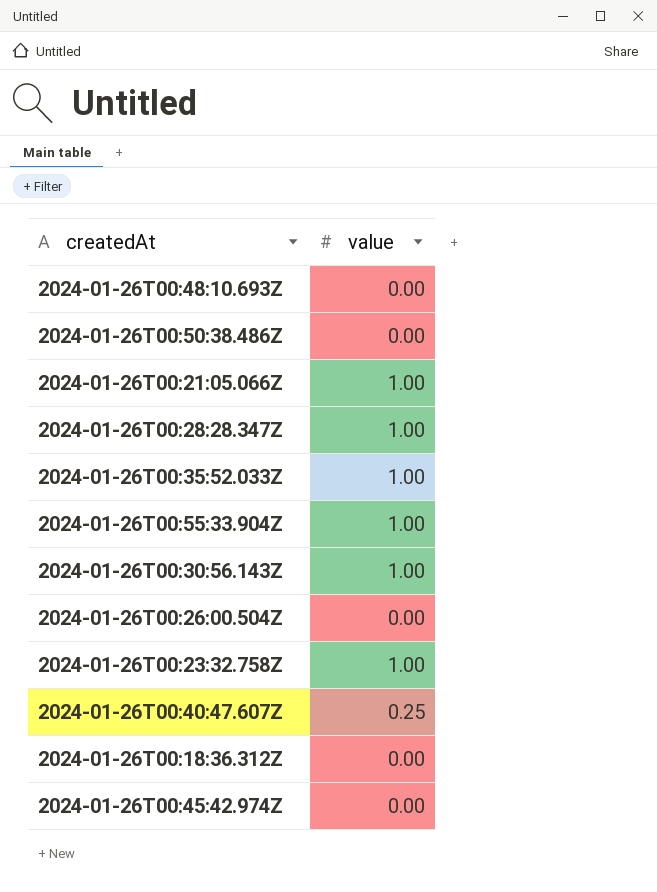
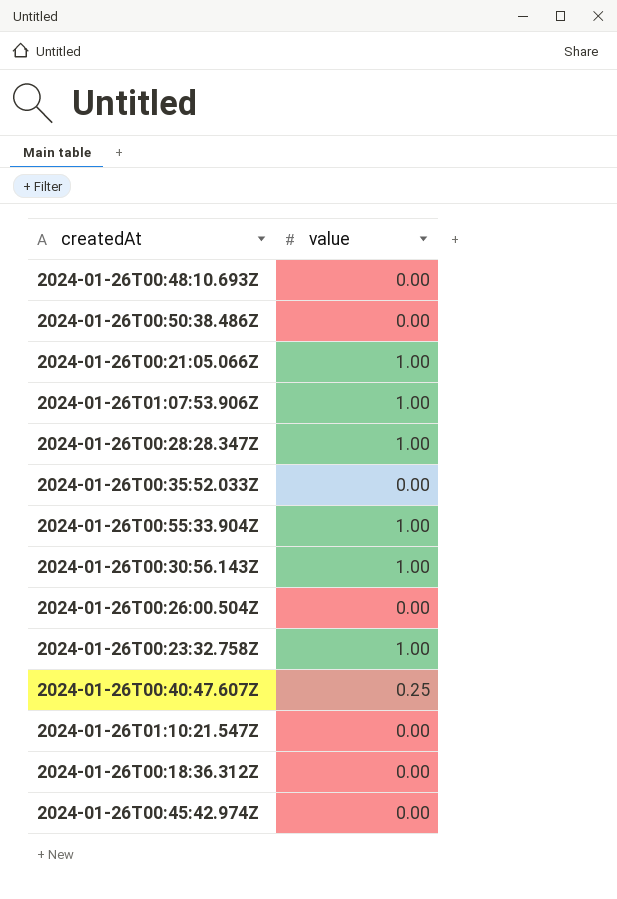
row 2024-01-26T01:07:53.906Z: none -> 1.00
2024-01-26T00:35:52.033Z | value: 1.00 -> 0.00
row 2024-01-26T01:10:21.547Z: none -> 0.00

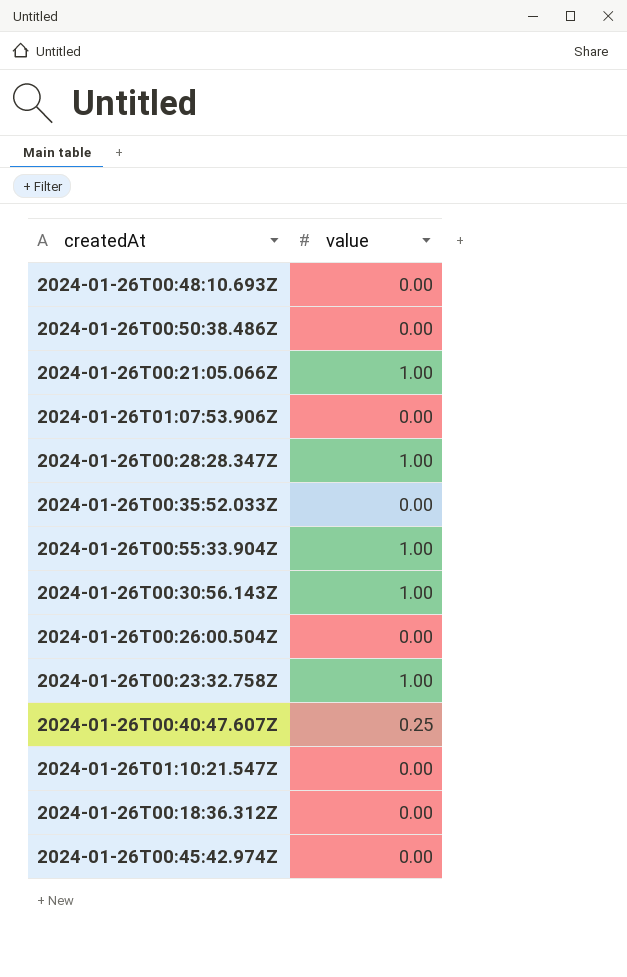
2024-01-26T01:07:53.906Z | value: 1.00 -> 0.00

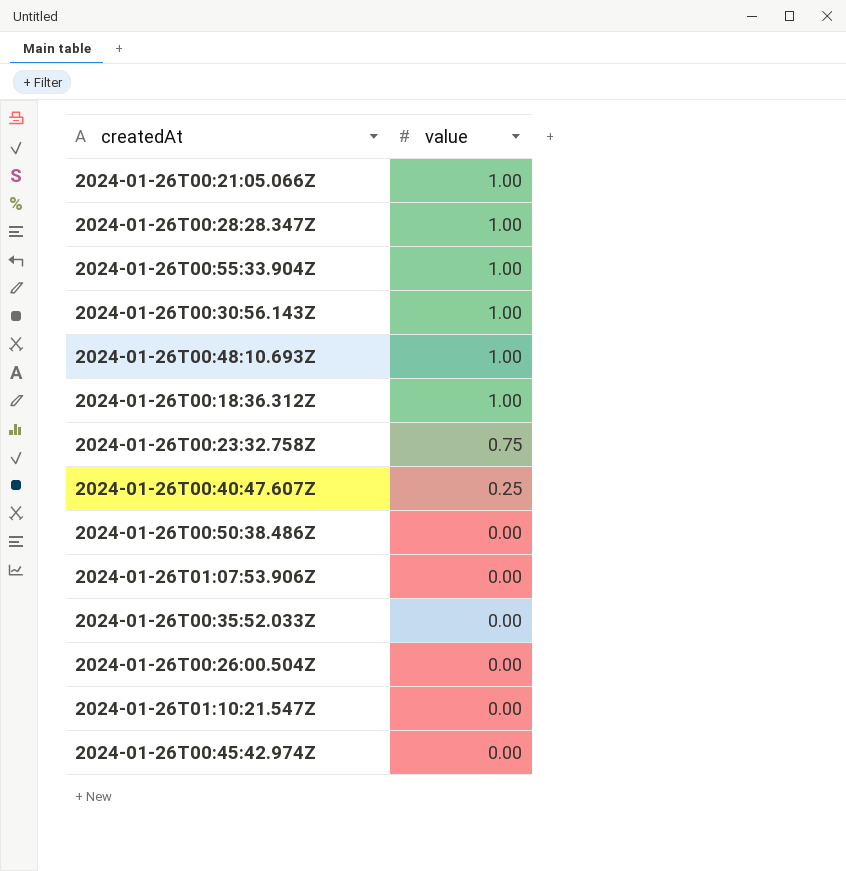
row order: none -> value descending
2024-01-26T00:48:10.693Z | value: 0.00 -> 1.00
2024-01-26T00:18:36.312Z | value: 0.00 -> 1.00
2024-01-26T00:23:32.758Z | value: 1.00 -> 0.75

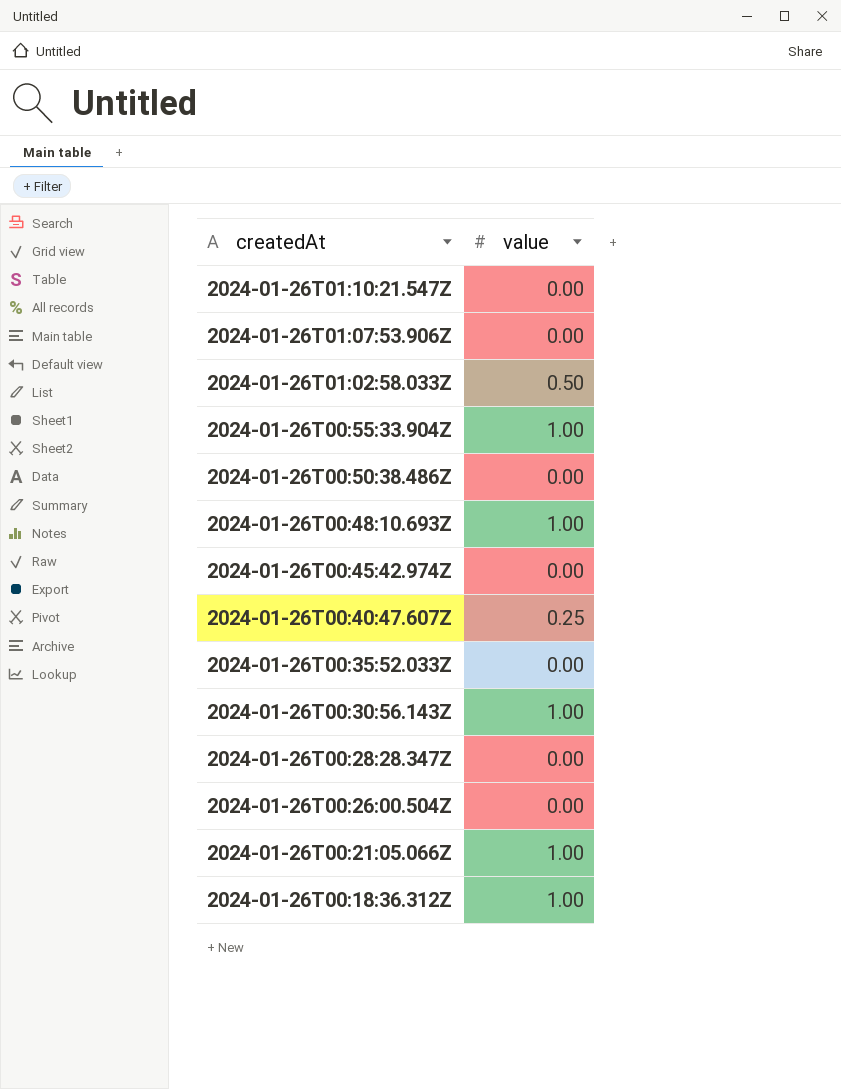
row order: value descending -> createdAt descending
row 2024-01-26T00:23:32.758Z: 0.75 -> none
row 2024-01-26T01:02:58.033Z: none -> 0.50
2024-01-26T00:28:28.347Z | value: 1.00 -> 0.00

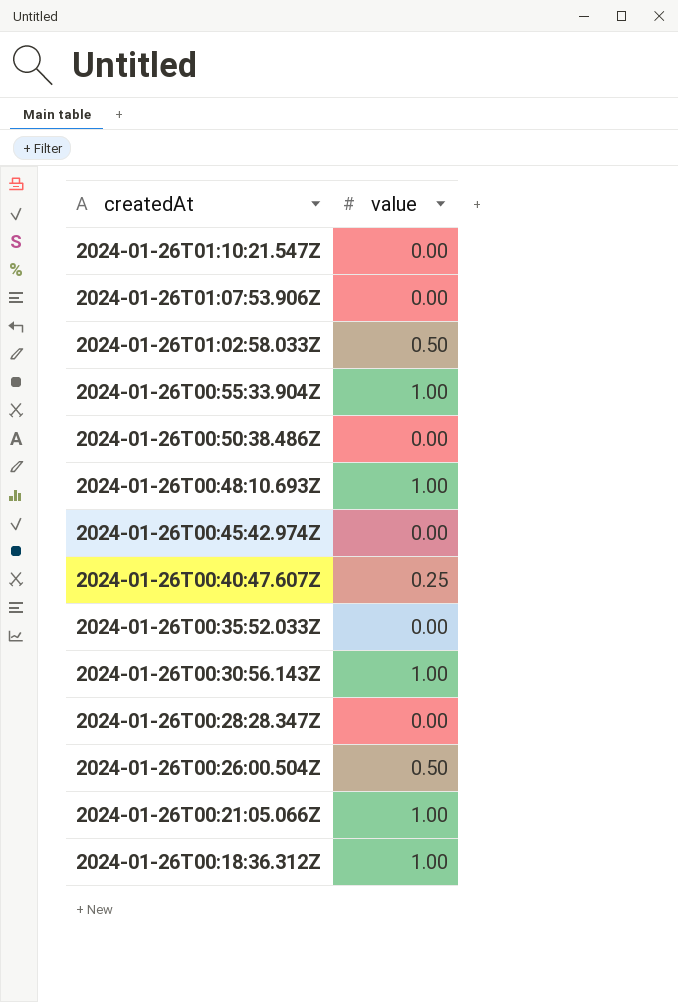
2024-01-26T00:26:00.504Z | value: 0.00 -> 0.50

